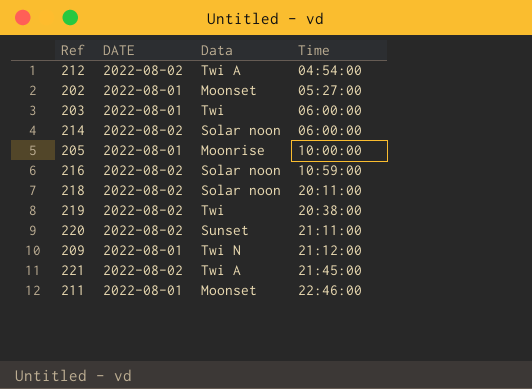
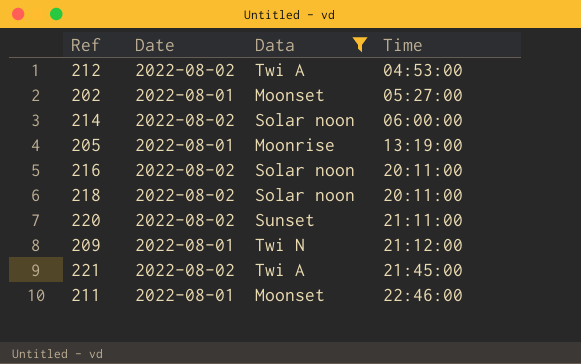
filter: none -> Data != Twi
column name: DATE -> Date
212 | Time: 04:54:00 -> 04:53:00
205 | Time: 10:00:00 -> 13:19:00
216 | Time: 10:59:00 -> 20:11:00

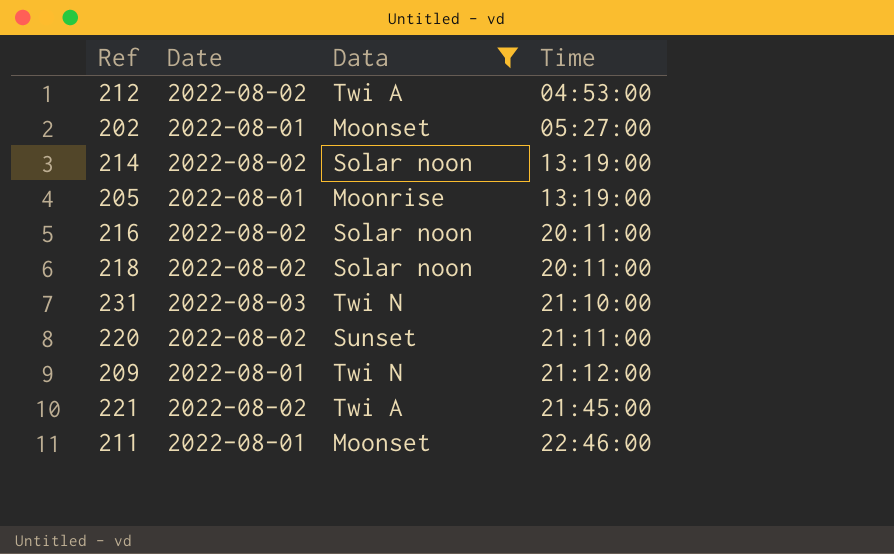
214 | Time: 06:00:00 -> 13:19:00
row 231: none -> 2022-08-03 | Twi N | 21:10:00

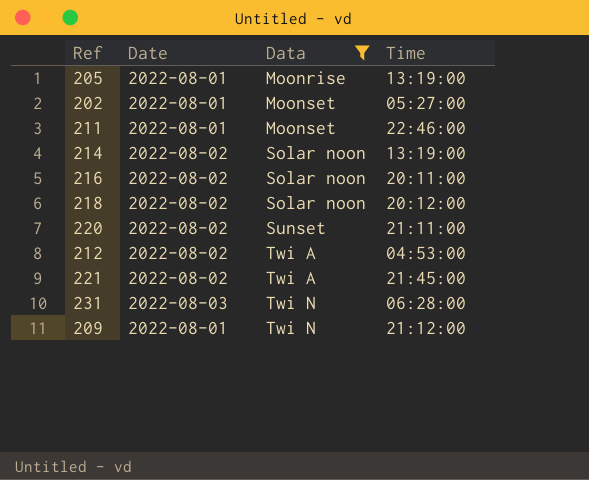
row order: Time ascending -> Data ascending
218 | Time: 20:11:00 -> 20:12:00
231 | Time: 21:10:00 -> 06:28:00

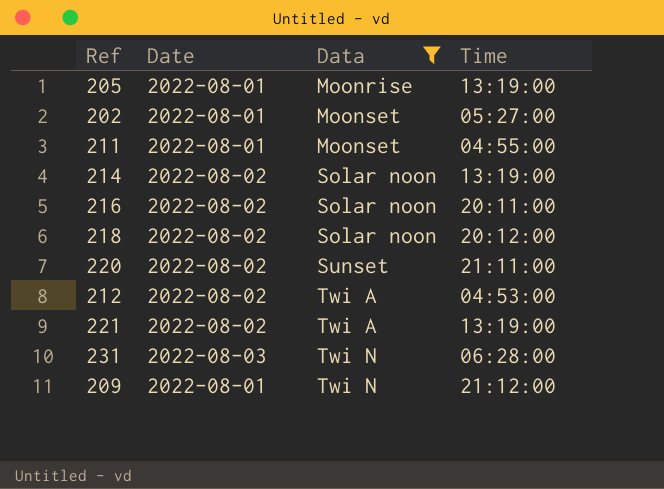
211 | Time: 22:46:00 -> 04:55:00
221 | Time: 21:45:00 -> 13:19:00

